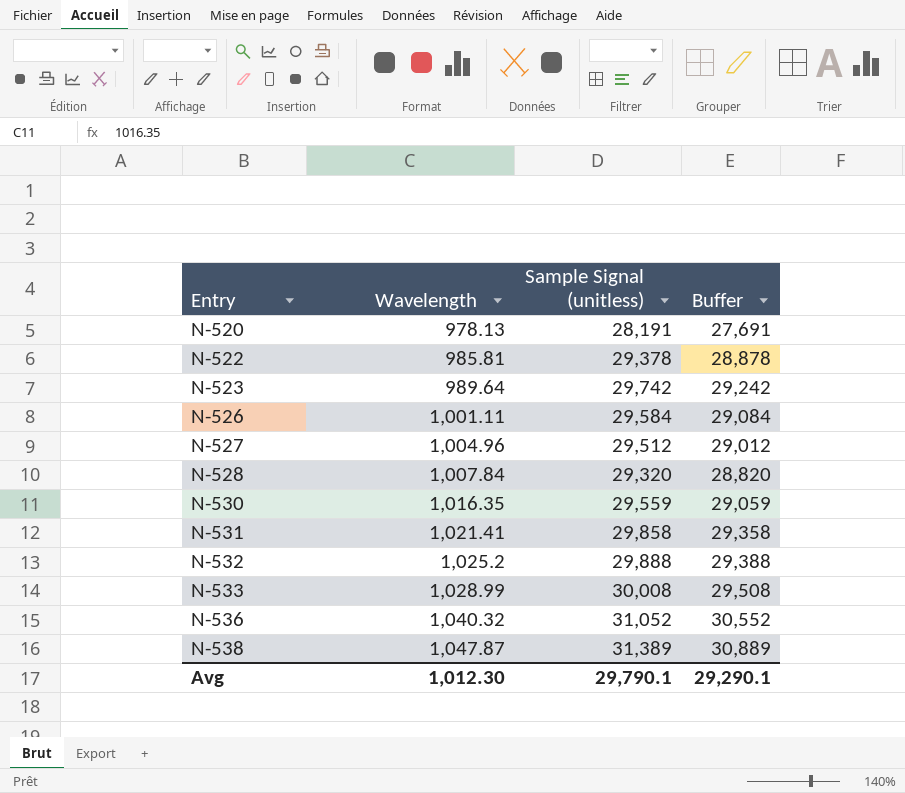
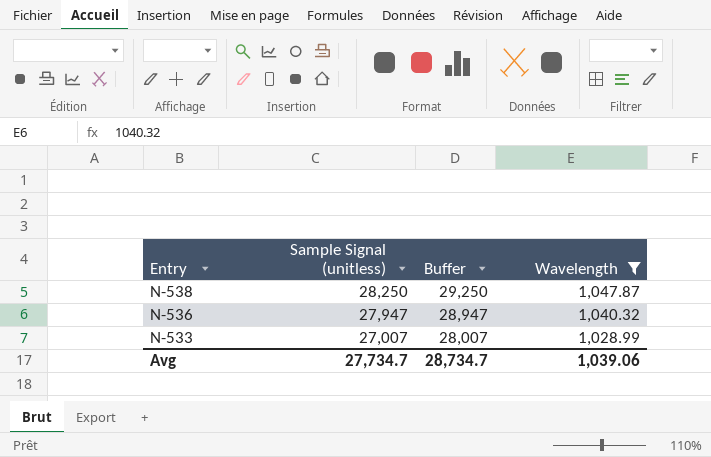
filter: none -> Wavelength >= 1,028.99
row order: Entry ascending -> Entry descending
column Buffer | formula: [Sample Signal (unitless)] - 500 -> [Sample Signal (unitless)] + 1000
column Wavelength | position: 2 -> 4
N-538 | Sample Signal (unitless): 31,389 -> 28,250
N-536 | Sample Signal (unitless): 31,052 -> 27,947
N-533 | Sample Signal (unitless): 30,008 -> 27,007
Avg | Sample Signal (unitless): 29,790.1 -> 27,734.7
Avg | Buffer: 29,290.1 -> 28,734.7
Avg | Wavelength: 1,012.30 -> 1,039.06

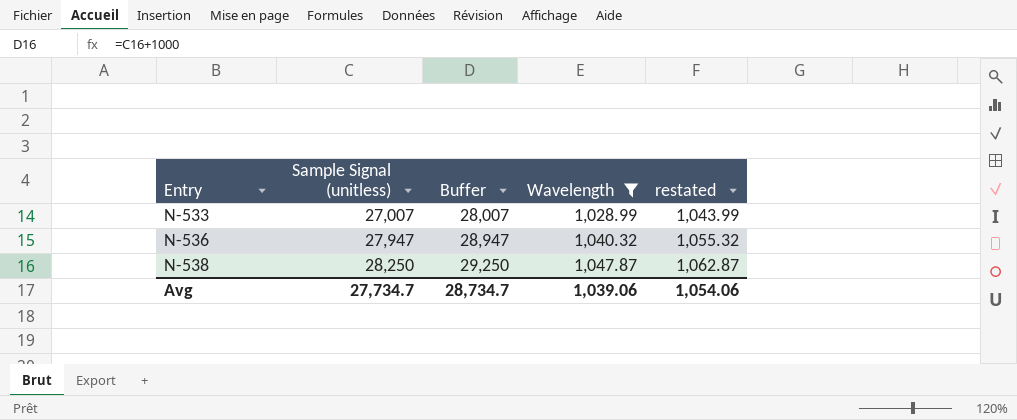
row order: Entry descending -> Entry ascending
column restated | formula: none -> [Wavelength] + 15

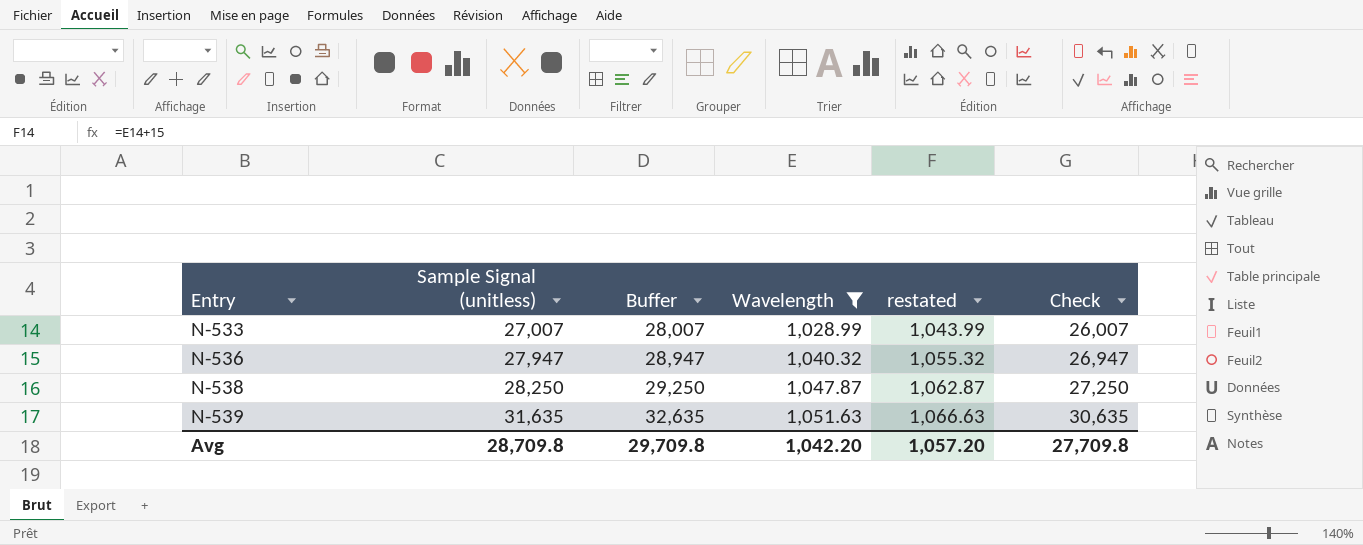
column Check | formula: none -> [Sample Signal (unitless)] - 1000
row N-539: none -> 31,635 | 32,635 | 1,051.63 | 1,066.63 | 30,635
Avg | Sample Signal (unitless): 27,734.7 -> 28,709.8
Avg | Buffer: 28,734.7 -> 29,709.8
Avg | Wavelength: 1,039.06 -> 1,042.20
Avg | restated: 1,054.06 -> 1,057.20

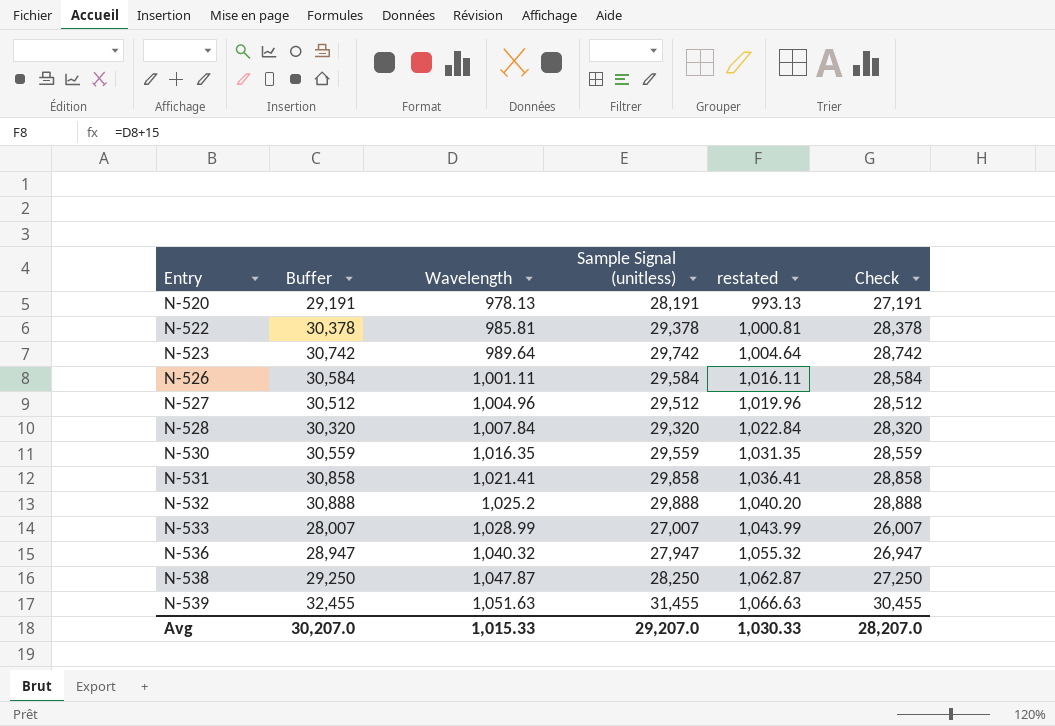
filter: Wavelength >= 1,028.99 -> none
column Sample Signal (unitless) | position: 2 -> 4
N-539 | Buffer: 32,635 -> 32,455
N-539 | Sample Signal (unitless): 31,635 -> 31,455
N-539 | Check: 30,635 -> 30,455
Avg | Buffer: 29,709.8 -> 30,207.0
Avg | Wavelength: 1,042.20 -> 1,015.33
Avg | Sample Signal (unitless): 28,709.8 -> 29,207.0
Avg | restated: 1,057.20 -> 1,030.33
Avg | Check: 27,709.8 -> 28,207.0

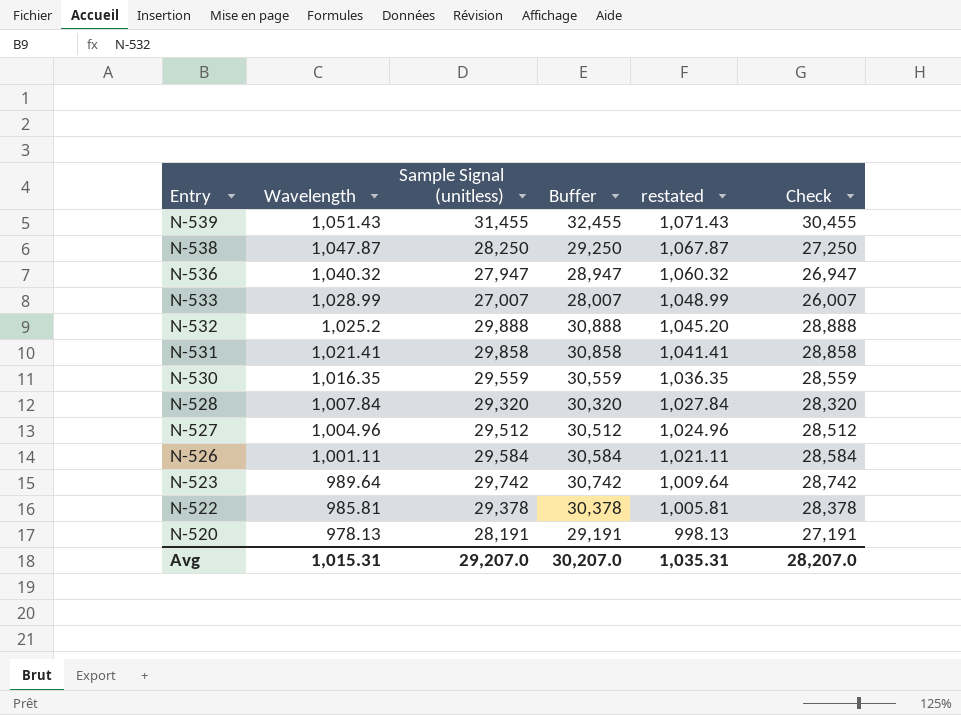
row order: Entry ascending -> Entry descending
column Buffer | position: 2 -> 4
column restated | formula: [Wavelength] + 15 -> [Wavelength] + 20
N-539 | Wavelength: 1,051.63 -> 1,051.43
Avg | Wavelength: 1,015.33 -> 1,015.31
Avg | restated: 1,030.33 -> 1,035.31

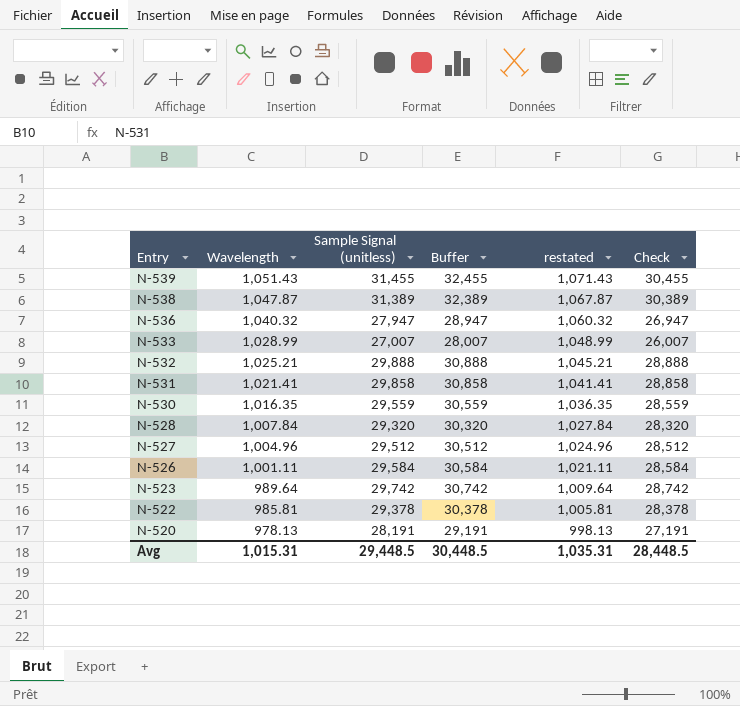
N-538 | Sample Signal (unitless): 28,250 -> 31,389
N-538 | Buffer: 29,250 -> 32,389
N-538 | Check: 27,250 -> 30,389
N-532 | Wavelength: 1,025.2 -> 1,025.21
N-532 | restated: 1,045.20 -> 1,045.21
Avg | Sample Signal (unitless): 29,207.0 -> 29,448.5
Avg | Buffer: 30,207.0 -> 30,448.5
Avg | Check: 28,207.0 -> 28,448.5

